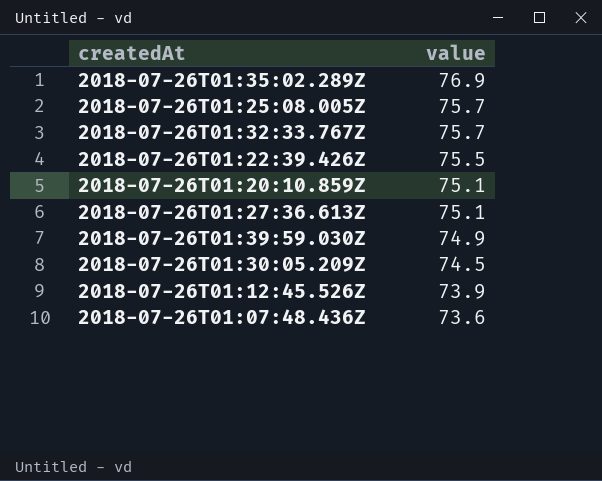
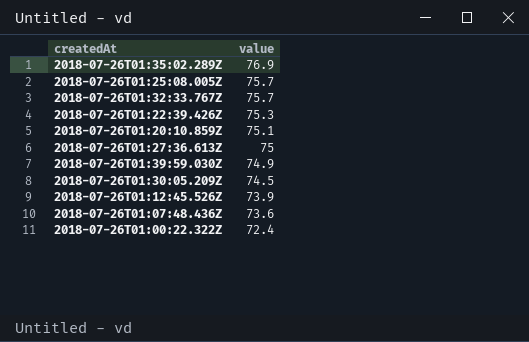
2018-07-26T01:22:39.426Z | value: 75.5 -> 75.3
2018-07-26T01:27:36.613Z | value: 75.1 -> 75
row 2018-07-26T01:00:22.322Z: none -> 72.4

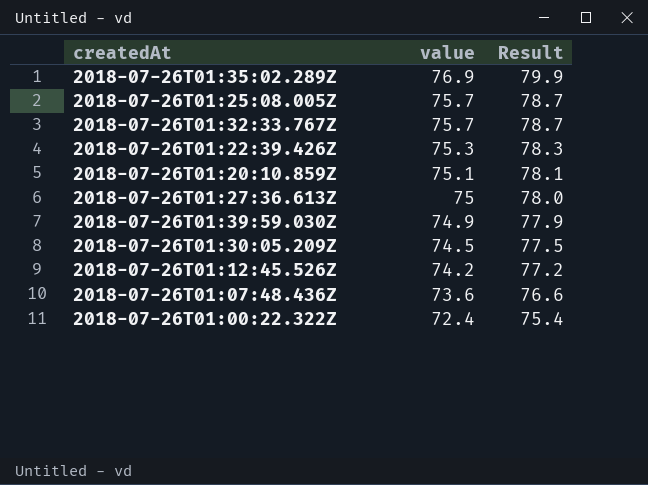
column Result | formula: none -> [value] + 3
2018-07-26T01:12:45.526Z | value: 73.9 -> 74.2

